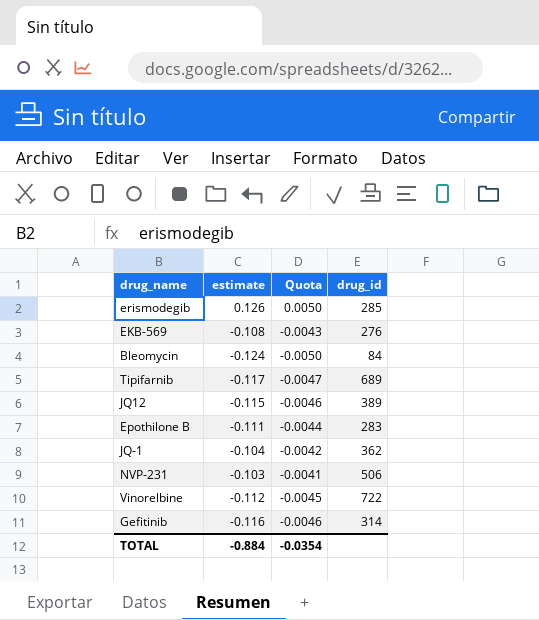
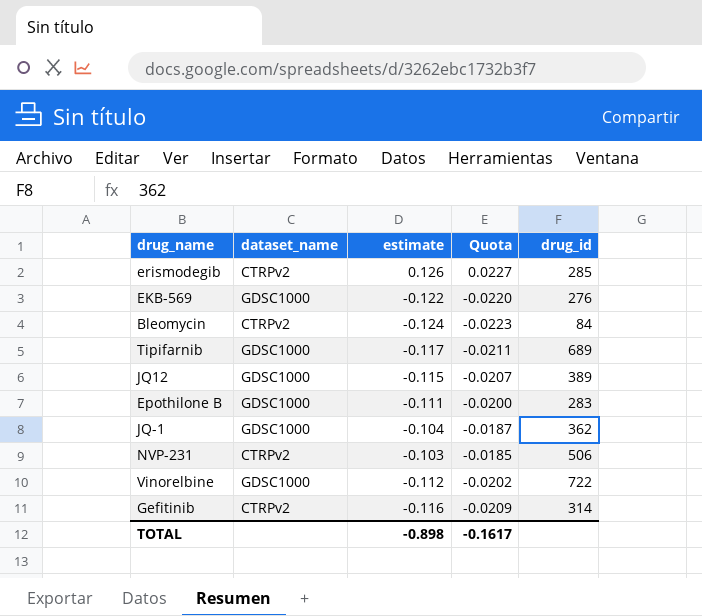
column dataset_name | position: none -> 2
column Quota | formula: [estimate] * 0.04 -> [estimate] * 0.18
EKB-569 | estimate: -0.108 -> -0.122
TOTAL | estimate: -0.884 -> -0.898
TOTAL | Quota: -0.0354 -> -0.1617

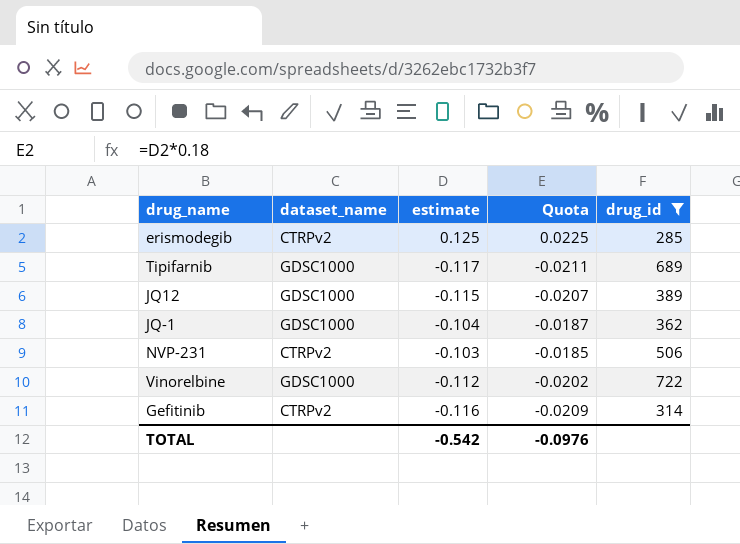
filter: none -> drug_id >= 285
erismodegib | estimate: 0.126 -> 0.125
erismodegib | Quota: 0.0227 -> 0.0225
TOTAL | estimate: -0.898 -> -0.542
TOTAL | Quota: -0.1617 -> -0.0976

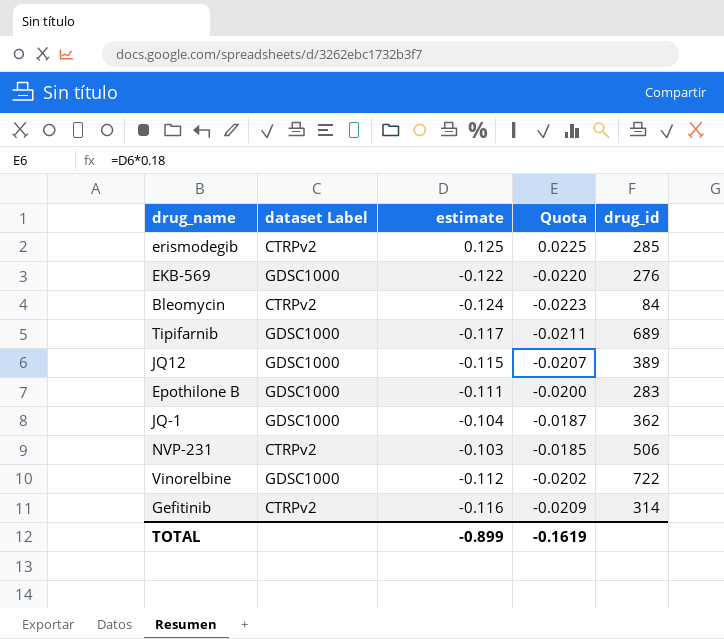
filter: drug_id >= 285 -> none
column name: dataset_name -> dataset Label
TOTAL | estimate: -0.542 -> -0.899
TOTAL | Quota: -0.0976 -> -0.1619

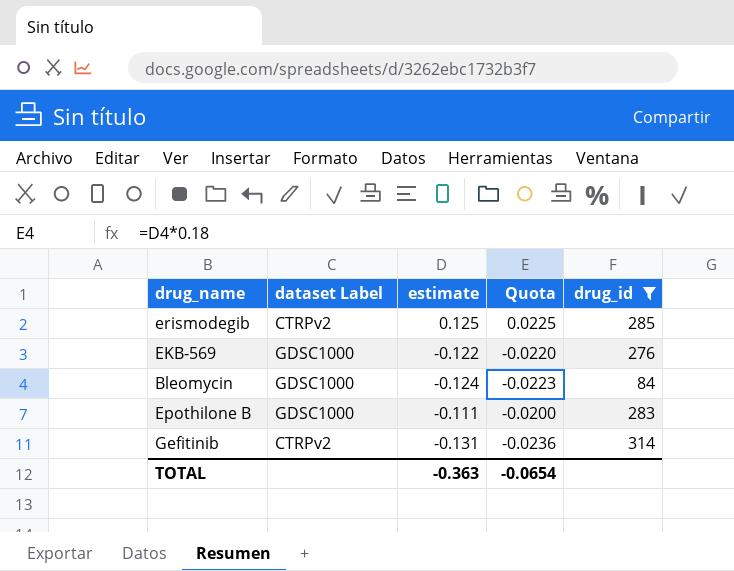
filter: none -> drug_id <= 314
Bleomycin | dataset Label: CTRPv2 -> GDSC1000
Gefitinib | estimate: -0.116 -> -0.131
Gefitinib | Quota: -0.0209 -> -0.0236
TOTAL | estimate: -0.899 -> -0.363
TOTAL | Quota: -0.1619 -> -0.0654

